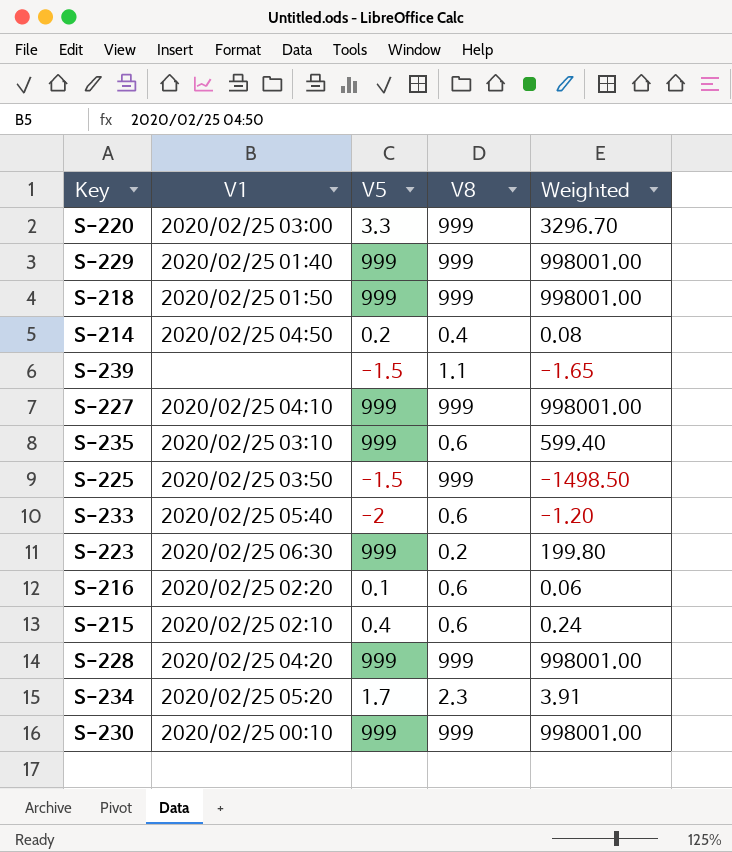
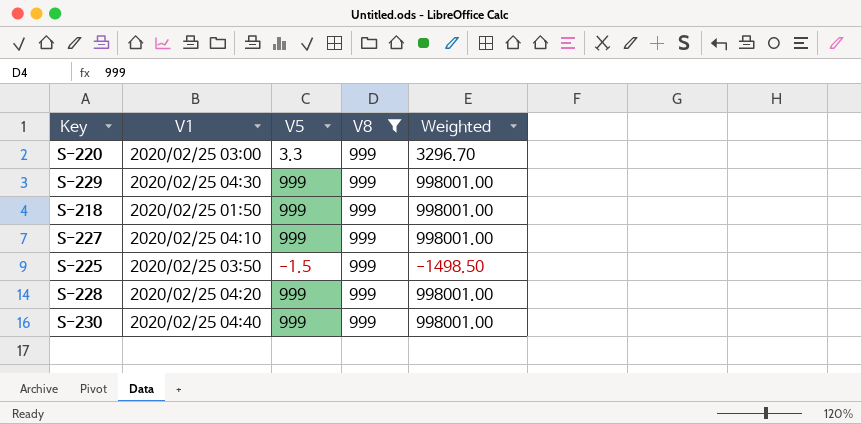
filter: none -> V8 = 999
S-229 | V1: 2020/02/25 01:40 -> 2020/02/25 04:30
S-230 | V1: 2020/02/25 00:10 -> 2020/02/25 04:40

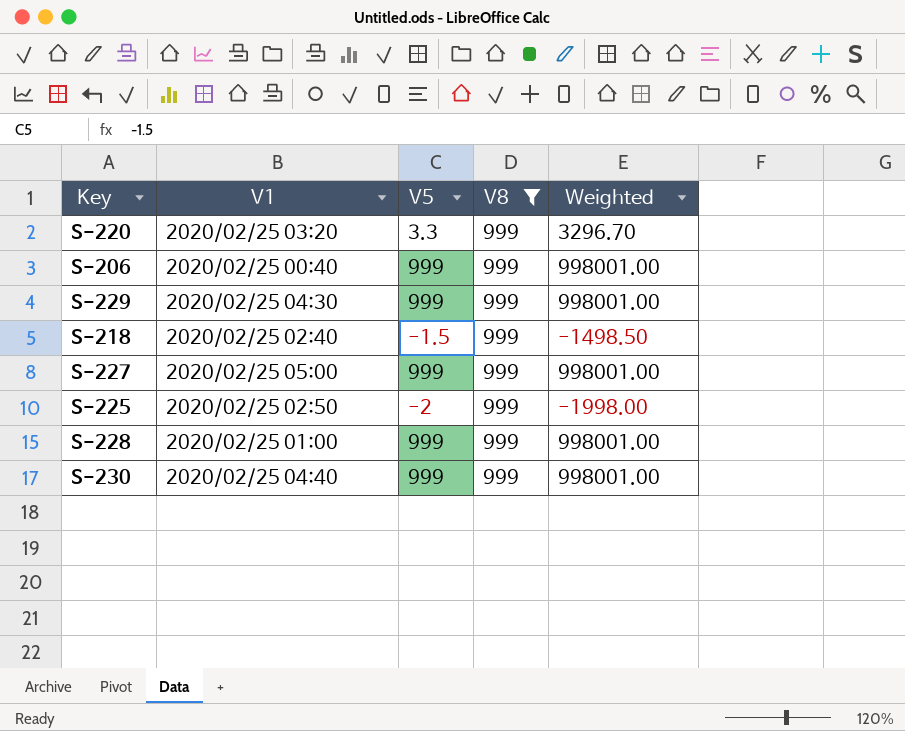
S-220 | V1: 2020/02/25 03:00 -> 2020/02/25 03:20
row S-206: none -> 2020/02/25 00:40 | 999 | 999 | 998001.00
S-218 | V1: 2020/02/25 01:50 -> 2020/02/25 02:40
S-218 | V5: 999 -> -1.5
S-218 | Weighted: 998001.00 -> -1498.50
S-227 | V1: 2020/02/25 04:10 -> 2020/02/25 05:00
S-225 | V1: 2020/02/25 03:50 -> 2020/02/25 02:50
S-225 | V5: -1.5 -> -2
S-225 | Weighted: -1498.50 -> -1998.00
S-228 | V1: 2020/02/25 04:20 -> 2020/02/25 01:00

